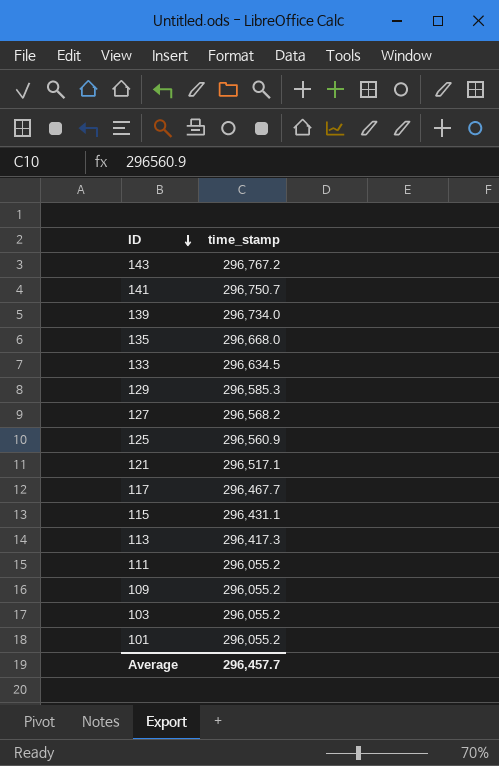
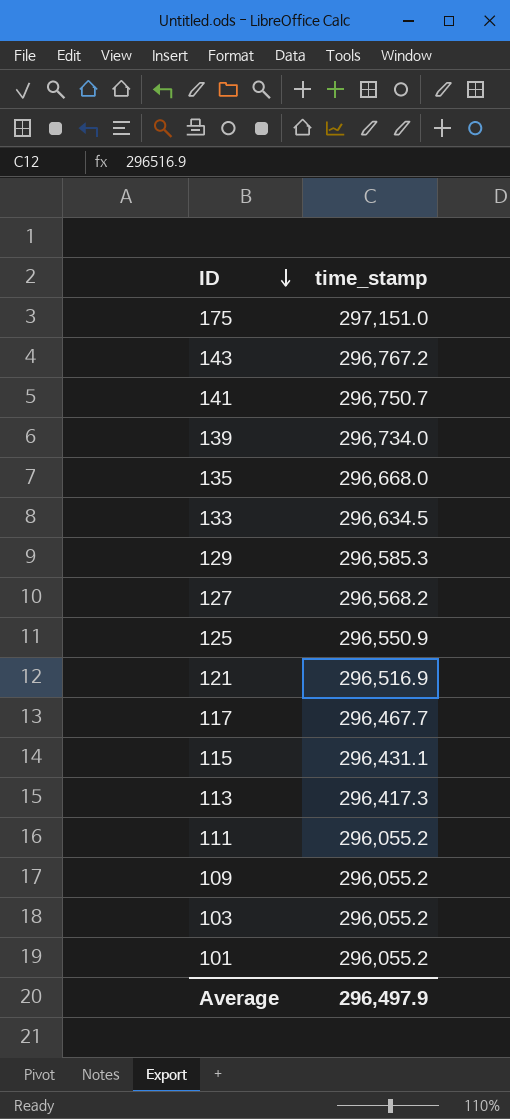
row 175: none -> 297,151.0
125 | time_stamp: 296,560.9 -> 296,550.9
121 | time_stamp: 296,517.1 -> 296,516.9
Average | time_stamp: 296,457.7 -> 296,497.9

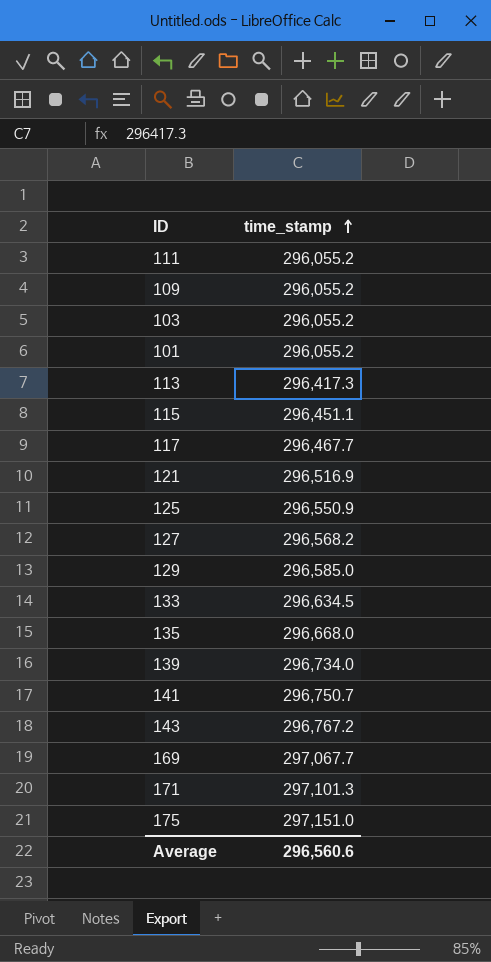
row order: ID descending -> time_stamp ascending
115 | time_stamp: 296,431.1 -> 296,451.1
129 | time_stamp: 296,585.3 -> 296,585.0
row 169: none -> 297,067.7
row 171: none -> 297,101.3
Average | time_stamp: 296,497.9 -> 296,560.6

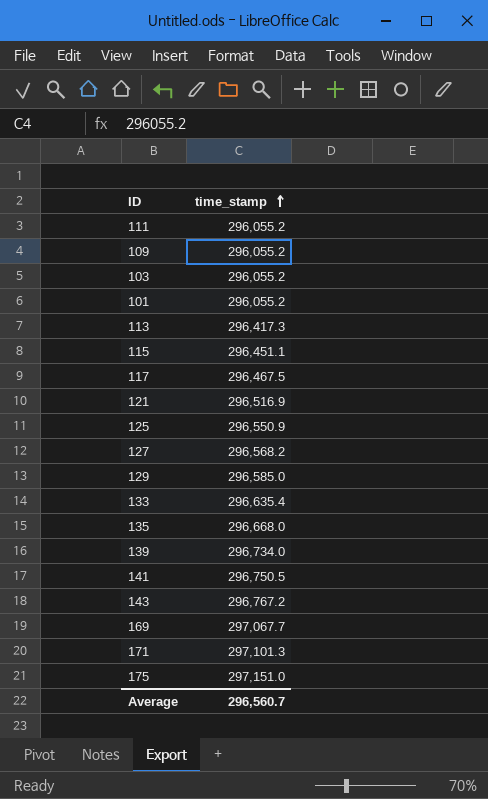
117 | time_stamp: 296,467.7 -> 296,467.5
133 | time_stamp: 296,634.5 -> 296,635.4
141 | time_stamp: 296,750.7 -> 296,750.5
Average | time_stamp: 296,560.6 -> 296,560.7

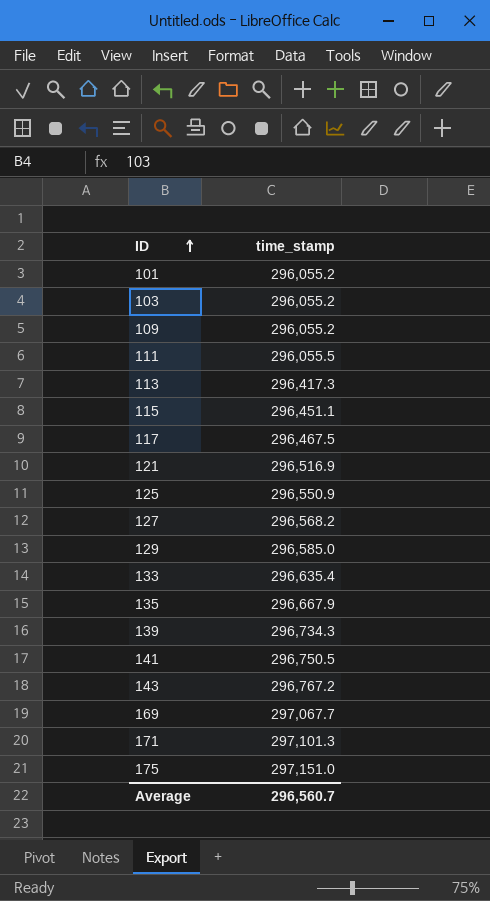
row order: time_stamp ascending -> ID ascending
111 | time_stamp: 296,055.2 -> 296,055.5
135 | time_stamp: 296,668.0 -> 296,667.9
139 | time_stamp: 296,734.0 -> 296,734.3

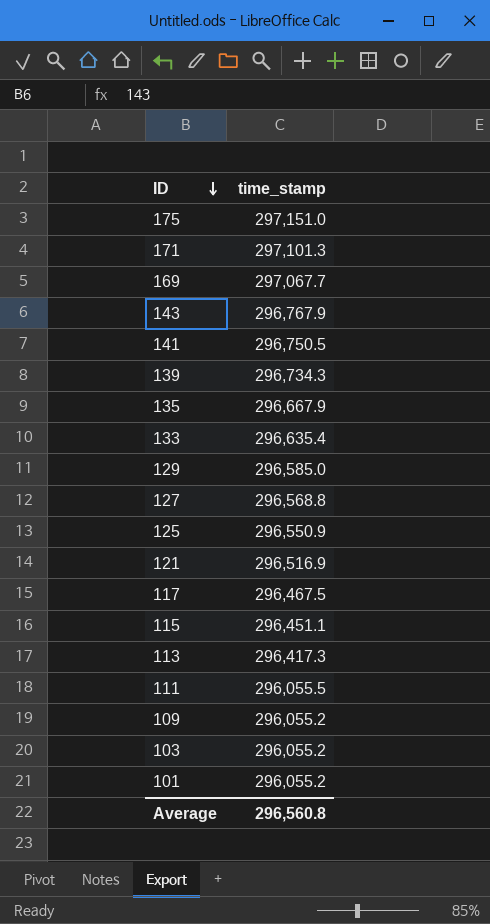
row order: ID ascending -> ID descending
143 | time_stamp: 296,767.2 -> 296,767.9
127 | time_stamp: 296,568.2 -> 296,568.8
Average | time_stamp: 296,560.7 -> 296,560.8

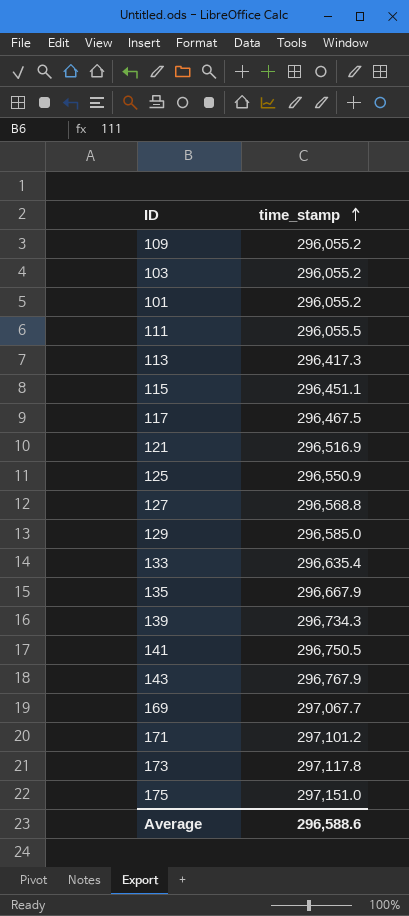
row order: ID descending -> time_stamp ascending
171 | time_stamp: 297,101.3 -> 297,101.2
row 173: none -> 297,117.8
Average | time_stamp: 296,560.8 -> 296,588.6

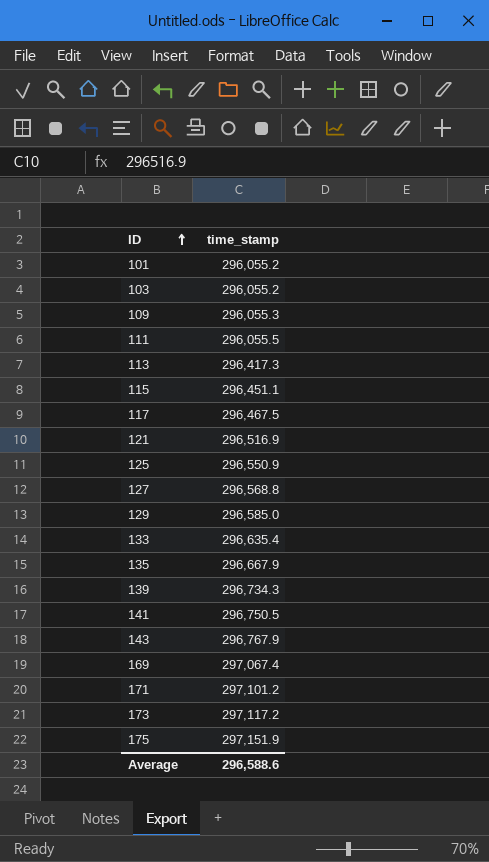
row order: time_stamp ascending -> ID ascending
109 | time_stamp: 296,055.2 -> 296,055.3
169 | time_stamp: 297,067.7 -> 297,067.4
173 | time_stamp: 297,117.8 -> 297,117.2
175 | time_stamp: 297,151.0 -> 297,151.9

